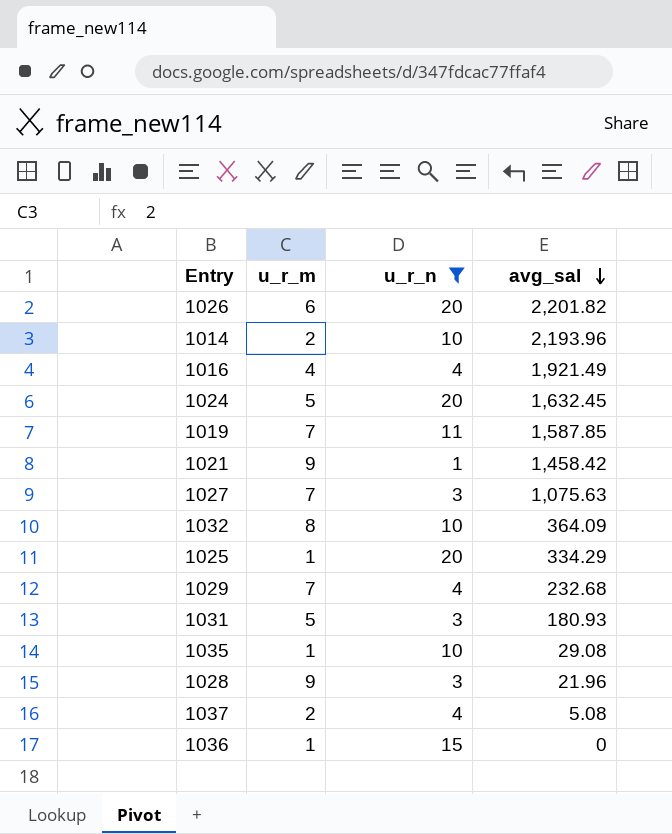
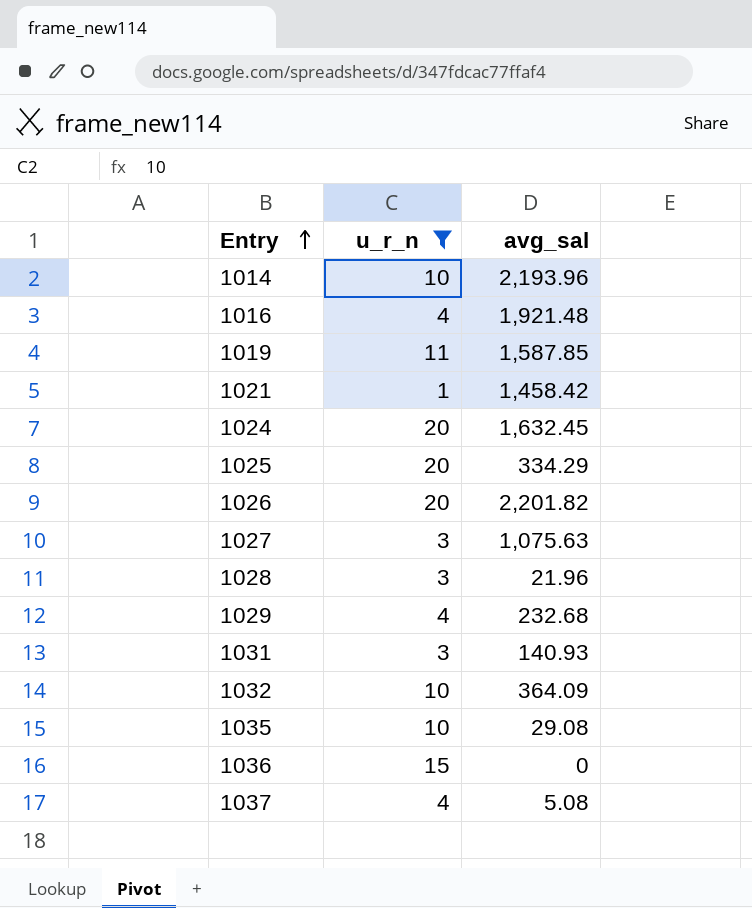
row order: avg_sal descending -> Entry ascending
column u_r_m | position: 2 -> none
1016 | avg_sal: 1,921.49 -> 1,921.48
1031 | avg_sal: 180.93 -> 140.93

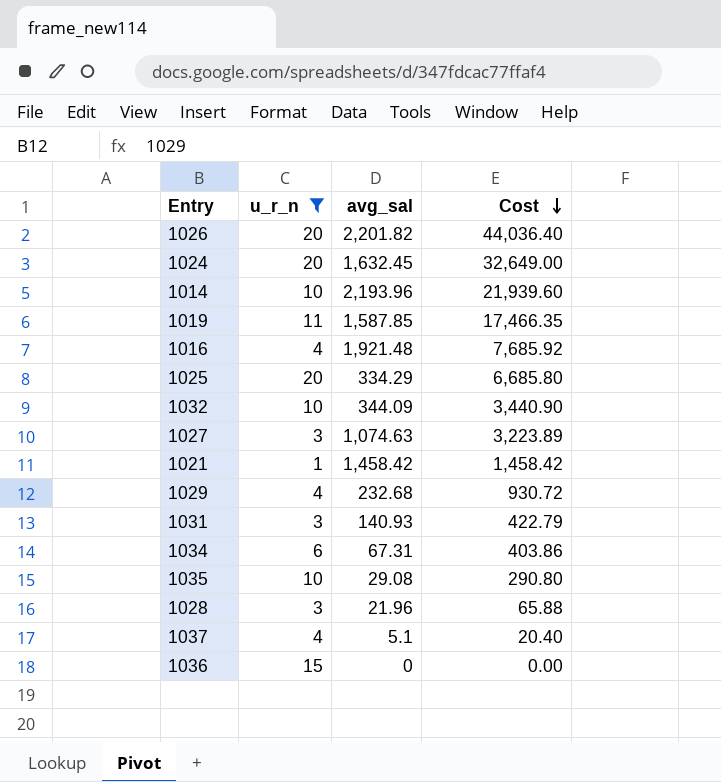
row order: Entry ascending -> Cost descending
column Cost | formula: none -> [u_r_n] * [avg_sal]
1032 | avg_sal: 364.09 -> 344.09
1027 | avg_sal: 1,075.63 -> 1,074.63
row 1034: none -> 6 | 67.31 | 403.86
1037 | avg_sal: 5.08 -> 5.1

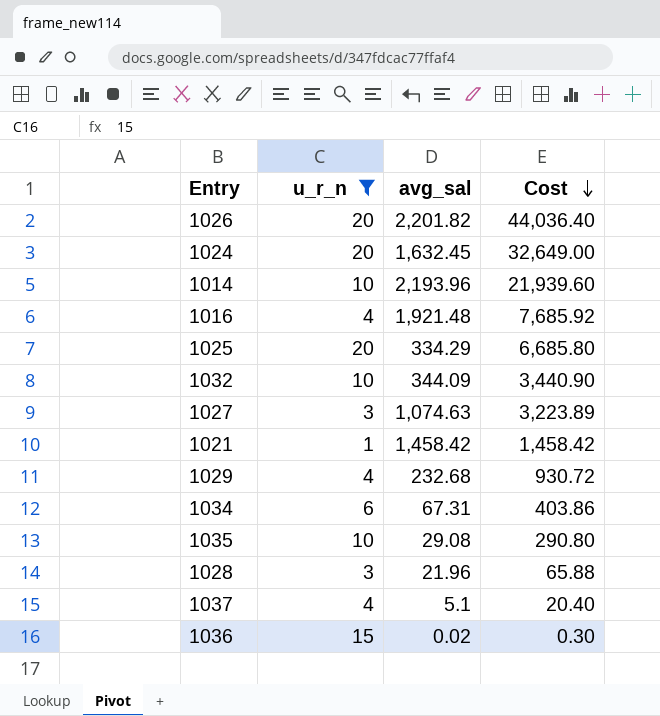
row 1019: 11 | 1,587.85 | 17,466.35 -> none
row 1031: 3 | 140.93 | 422.79 -> none
1036 | avg_sal: 0 -> 0.02
1036 | Cost: 0.00 -> 0.30

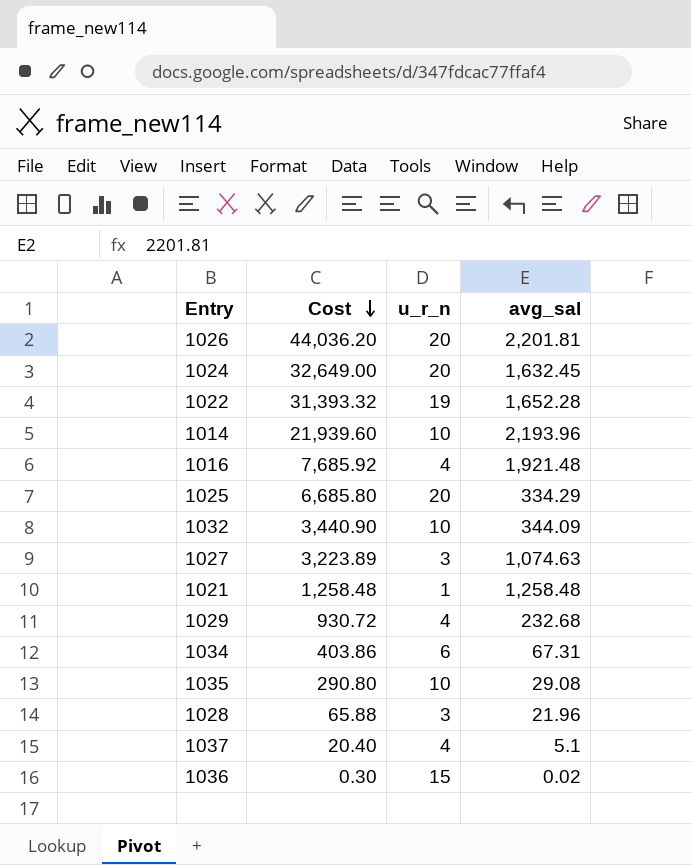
filter: u_r_n != 19 -> none
column Cost | position: 4 -> 2
1026 | Cost: 44,036.40 -> 44,036.20
1026 | avg_sal: 2,201.82 -> 2,201.81
1021 | Cost: 1,458.42 -> 1,258.48
1021 | avg_sal: 1,458.42 -> 1,258.48

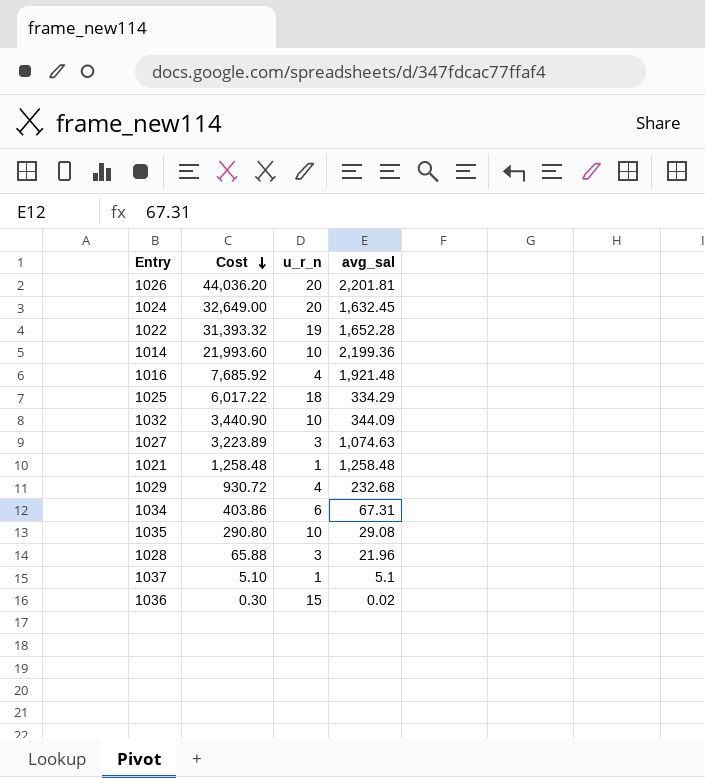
1014 | Cost: 21,939.60 -> 21,993.60
1014 | avg_sal: 2,193.96 -> 2,199.36
1025 | Cost: 6,685.80 -> 6,017.22
1025 | u_r_n: 20 -> 18
1037 | Cost: 20.40 -> 5.10
1037 | u_r_n: 4 -> 1

